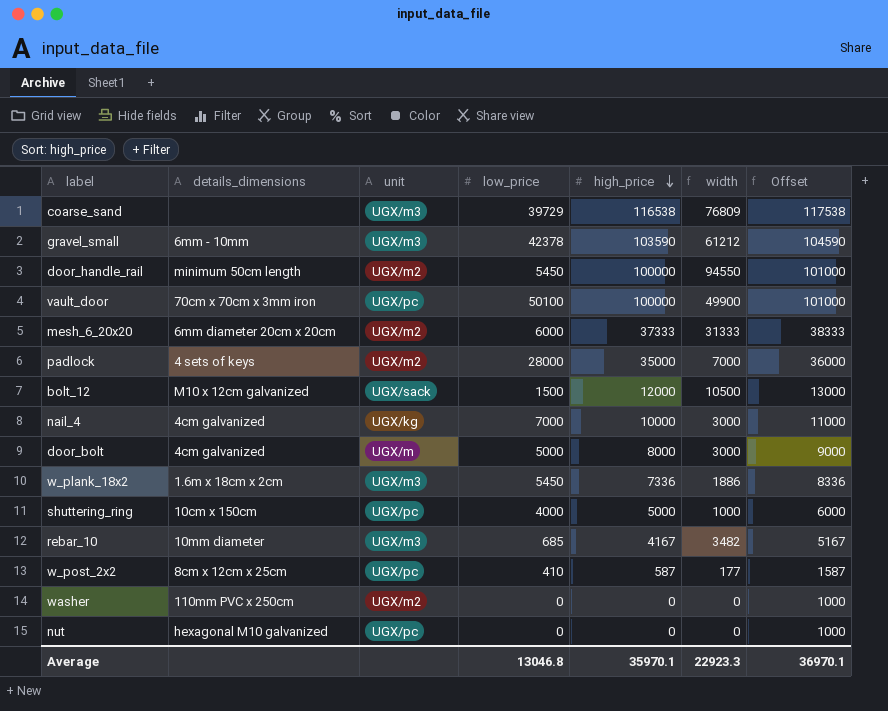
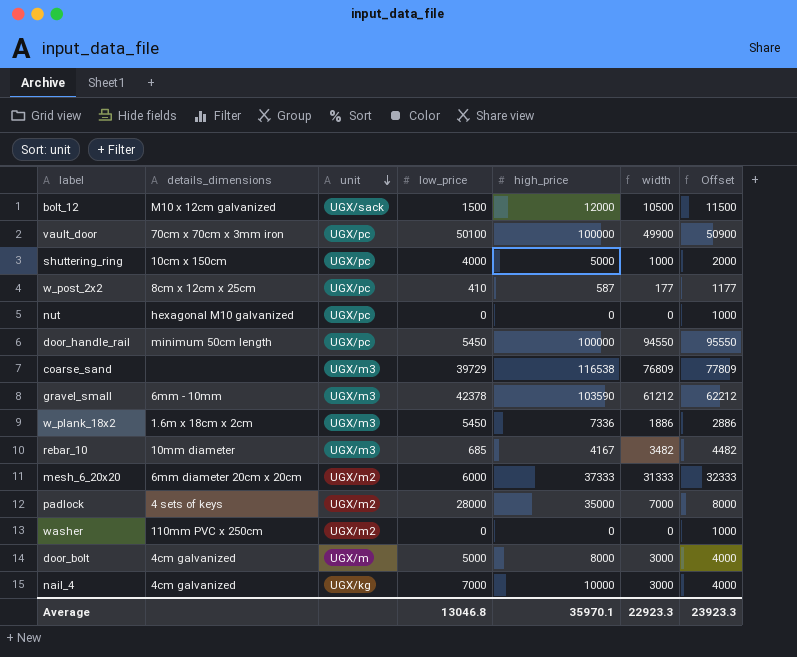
row order: high_price descending -> unit descending
column Offset | formula: [high_price] + 1000 -> [width] + 1000
door_handle_rail | unit: UGX/m2 -> UGX/pc
Average | Offset: 36970.1 -> 23923.3

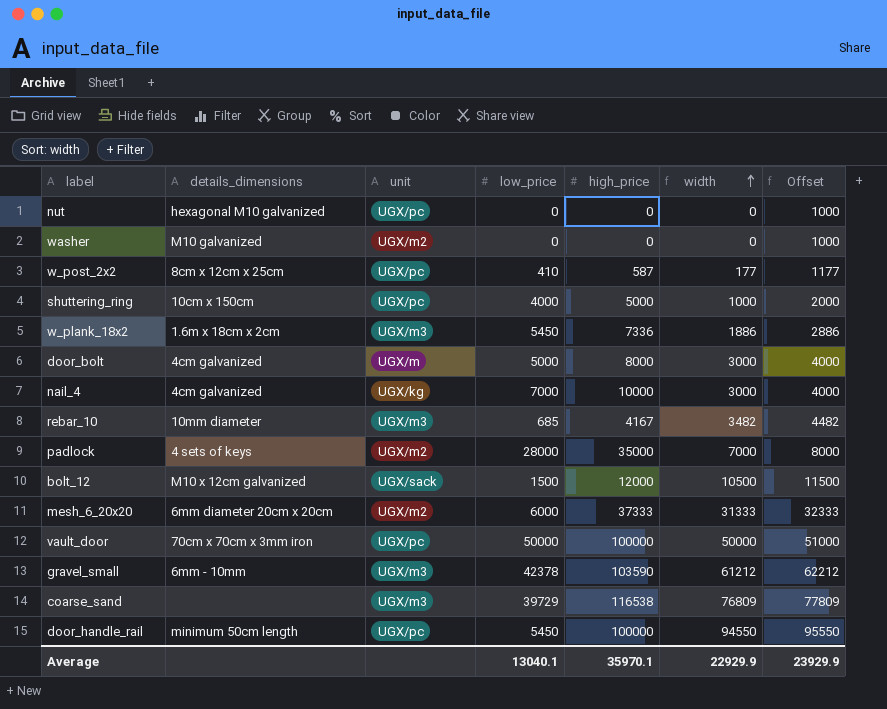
row order: unit descending -> width ascending
washer | details_dimensions: 110mm PVC x 250cm -> M10 galvanized
vault_door | low_price: 50100 -> 50000
vault_door | width: 49900 -> 50000
vault_door | Offset: 50900 -> 51000
Average | low_price: 13046.8 -> 13040.1
Average | width: 22923.3 -> 22929.9
Average | Offset: 23923.3 -> 23929.9

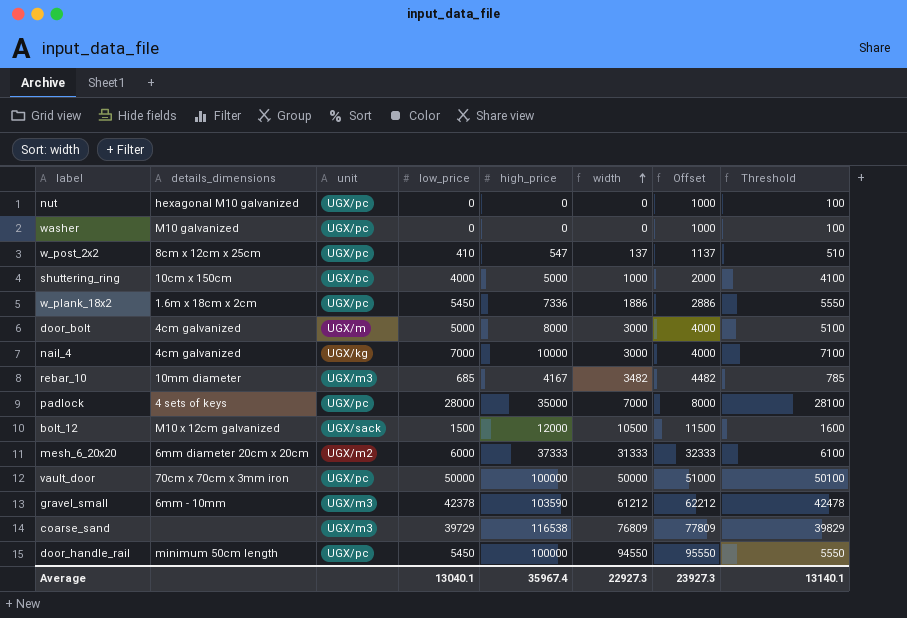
column Threshold | formula: none -> [low_price] + 100
washer | unit: UGX/m2 -> UGX/pc
w_post_2x2 | high_price: 587 -> 547
w_post_2x2 | width: 177 -> 137
w_post_2x2 | Offset: 1177 -> 1137
w_plank_18x2 | unit: UGX/m3 -> UGX/pc
padlock | unit: UGX/m2 -> UGX/pc
Average | high_price: 35970.1 -> 35967.4
Average | width: 22929.9 -> 22927.3
Average | Offset: 23929.9 -> 23927.3

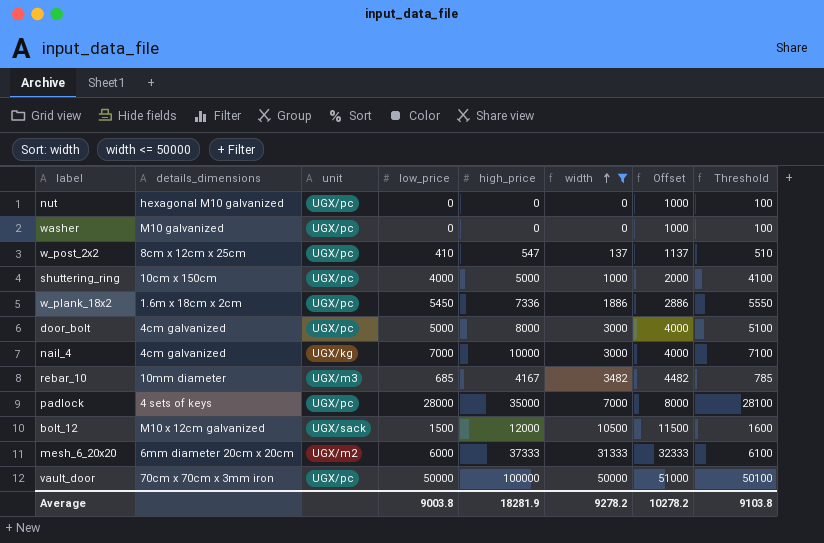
filter: none -> width <= 50000
door_bolt | unit: UGX/m -> UGX/pc
Average | low_price: 13040.1 -> 9003.8
Average | high_price: 35967.4 -> 18281.9
Average | width: 22927.3 -> 9278.2
Average | Offset: 23927.3 -> 10278.2
Average | Threshold: 13140.1 -> 9103.8

